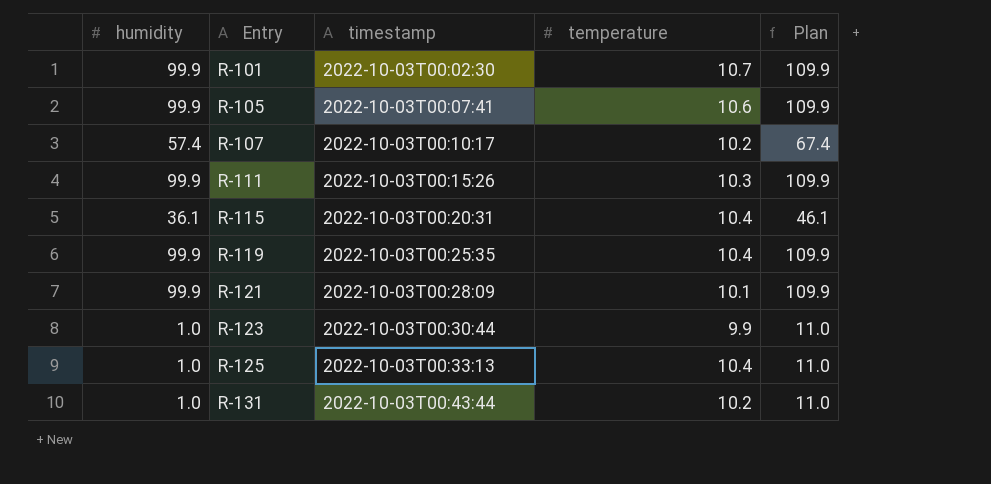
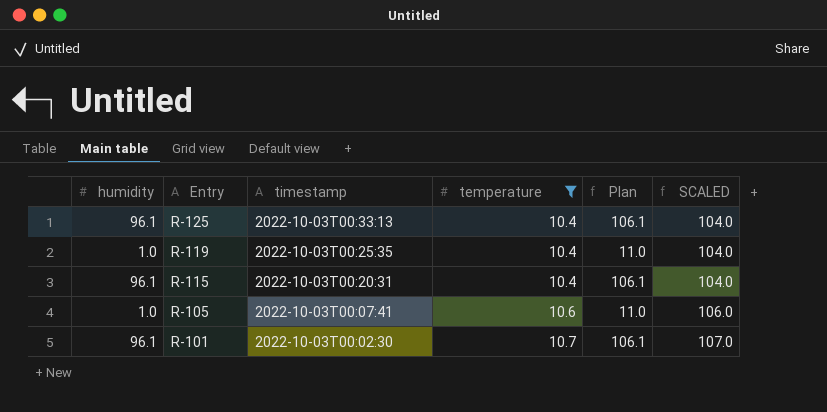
filter: none -> temperature >= 10.4
row order: Entry ascending -> Entry descending
column SCALED | formula: none -> [temperature] * 10
R-125 | humidity: 1.0 -> 96.1
R-125 | Plan: 11.0 -> 106.1
R-119 | humidity: 99.9 -> 1.0
R-119 | Plan: 109.9 -> 11.0
R-115 | humidity: 36.1 -> 96.1
R-115 | Plan: 46.1 -> 106.1
R-105 | humidity: 99.9 -> 1.0
R-105 | Plan: 109.9 -> 11.0
R-101 | humidity: 99.9 -> 96.1
R-101 | Plan: 109.9 -> 106.1

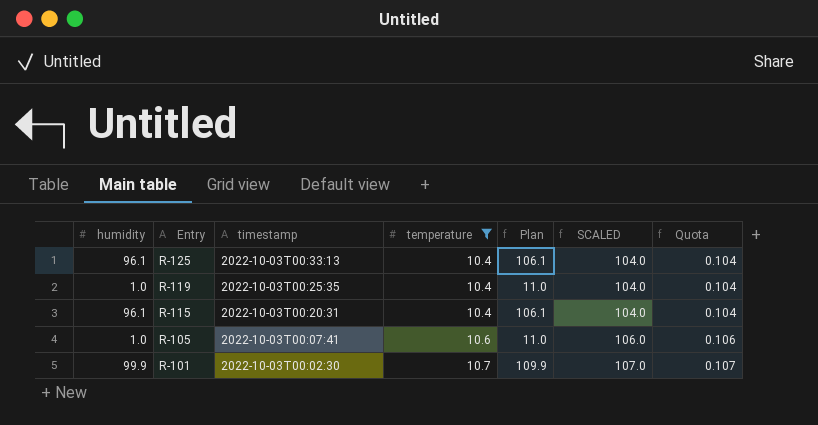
column Quota | formula: none -> [temperature] * 0.01
R-101 | humidity: 96.1 -> 99.9
R-101 | Plan: 106.1 -> 109.9

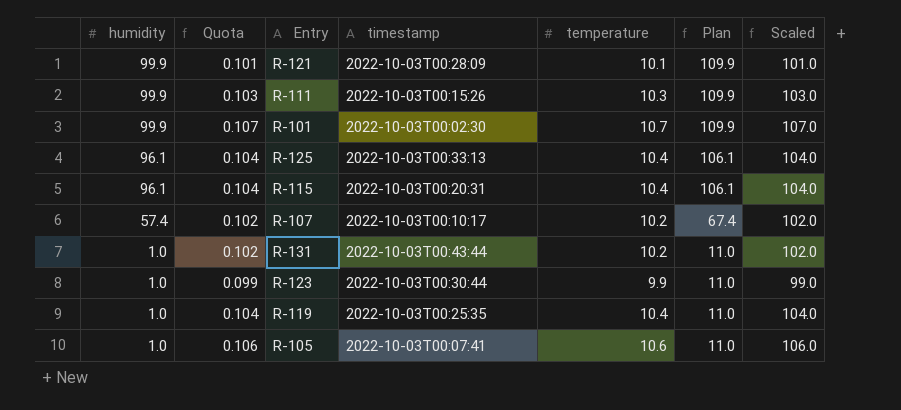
filter: temperature >= 10.4 -> none
row order: Entry descending -> humidity descending
column Quota | position: 7 -> 2
column name: SCALED -> Scaled

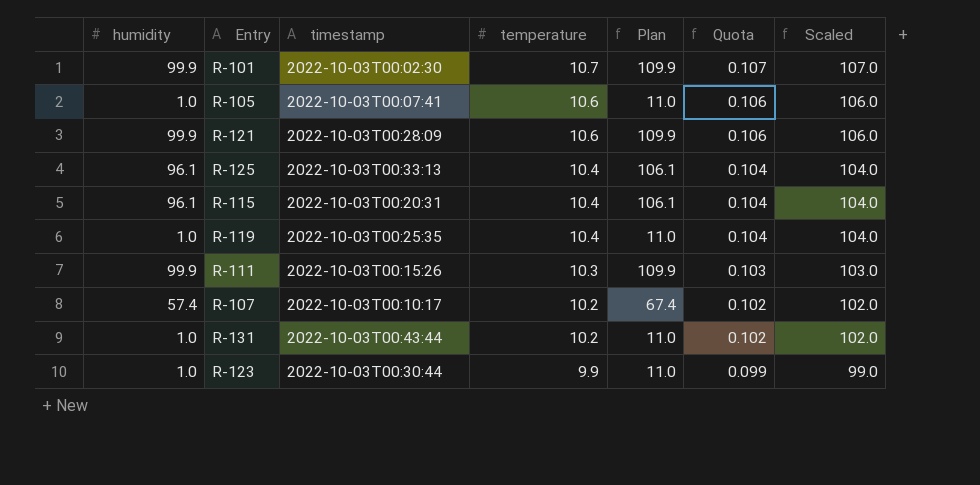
row order: humidity descending -> temperature descending
column Quota | position: 2 -> 6
R-121 | temperature: 10.1 -> 10.6
R-121 | Quota: 0.101 -> 0.106
R-121 | Scaled: 101.0 -> 106.0

